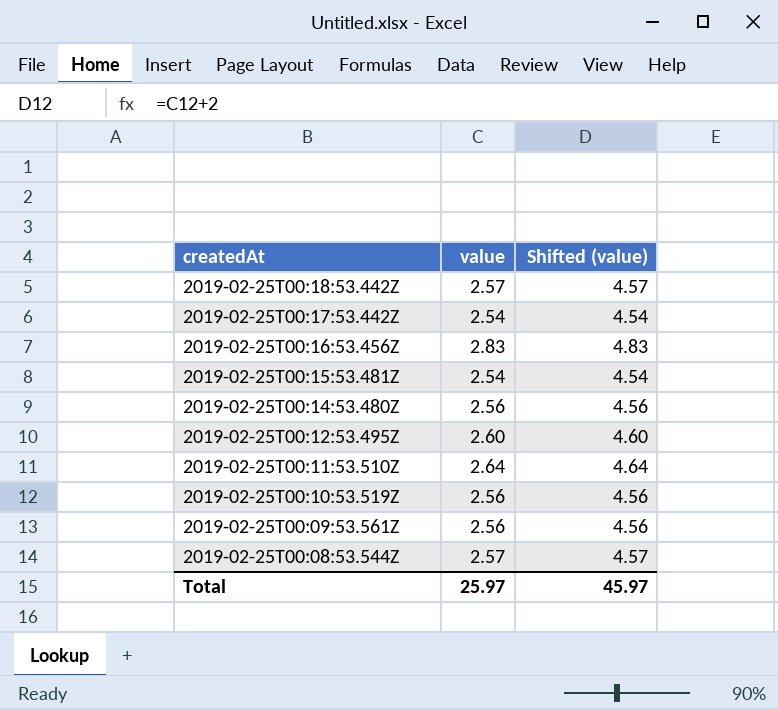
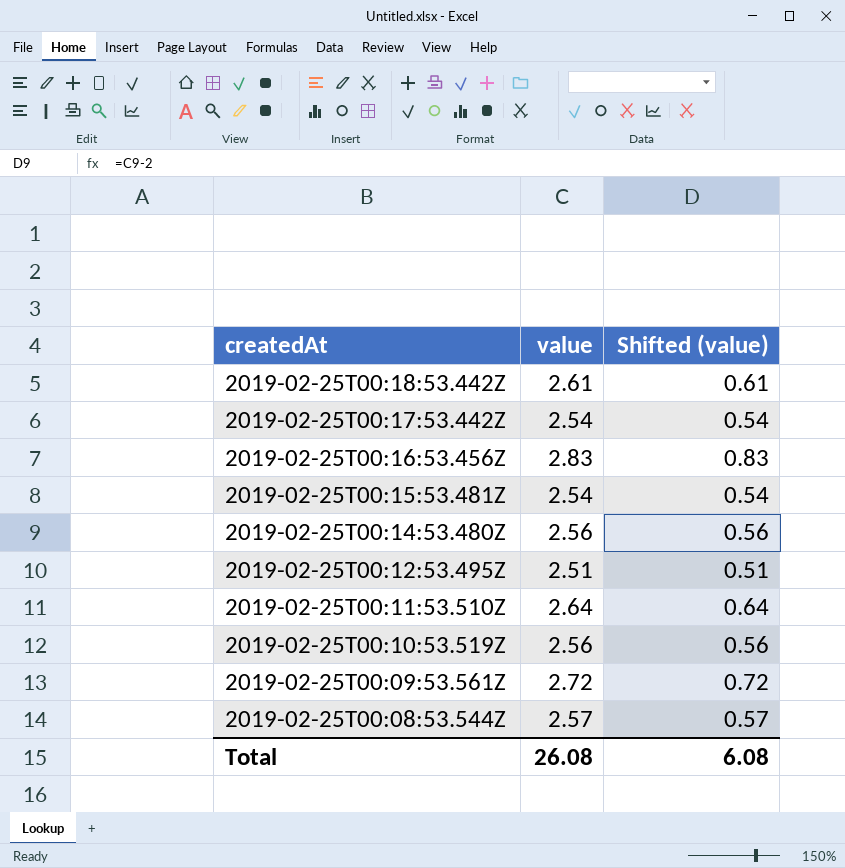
column Shifted (value) | formula: [value] + 2 -> [value] - 2
2019-02-25T00:18:53.442Z | value: 2.57 -> 2.61
2019-02-25T00:12:53.495Z | value: 2.60 -> 2.51
2019-02-25T00:09:53.561Z | value: 2.56 -> 2.72
Total | value: 25.97 -> 26.08
Total | Shifted (value): 45.97 -> 6.08

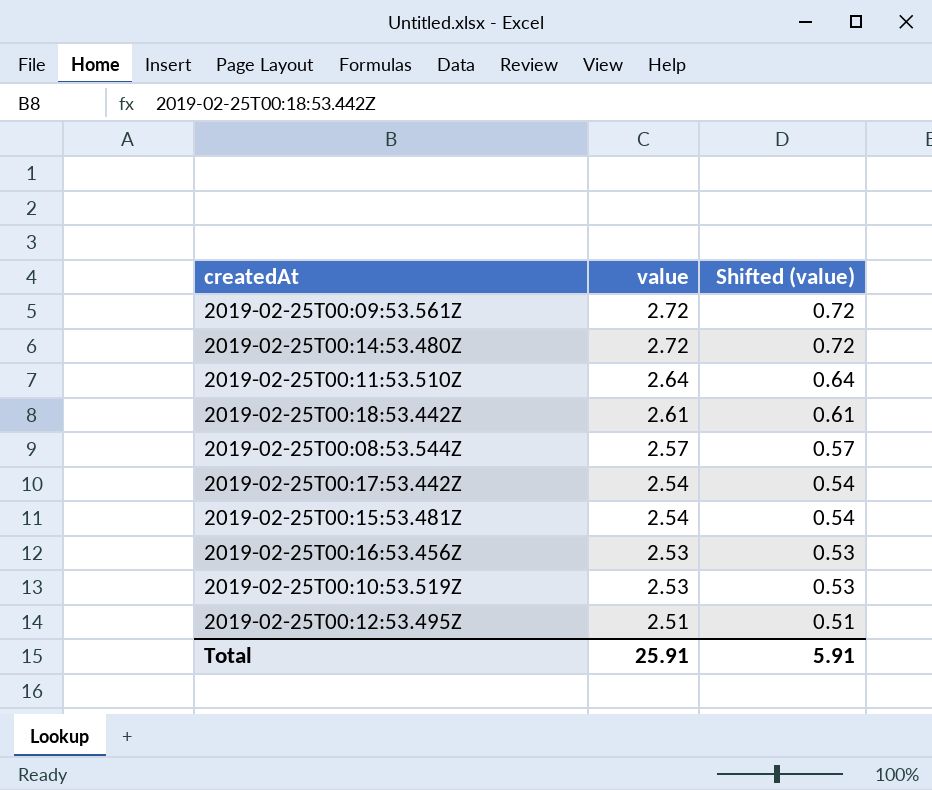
row order: createdAt descending -> value descending
2019-02-25T00:14:53.480Z | value: 2.56 -> 2.72
2019-02-25T00:14:53.480Z | Shifted (value): 0.56 -> 0.72
2019-02-25T00:16:53.456Z | value: 2.83 -> 2.53
2019-02-25T00:16:53.456Z | Shifted (value): 0.83 -> 0.53
2019-02-25T00:10:53.519Z | value: 2.56 -> 2.53
2019-02-25T00:10:53.519Z | Shifted (value): 0.56 -> 0.53
Total | value: 26.08 -> 25.91
Total | Shifted (value): 6.08 -> 5.91

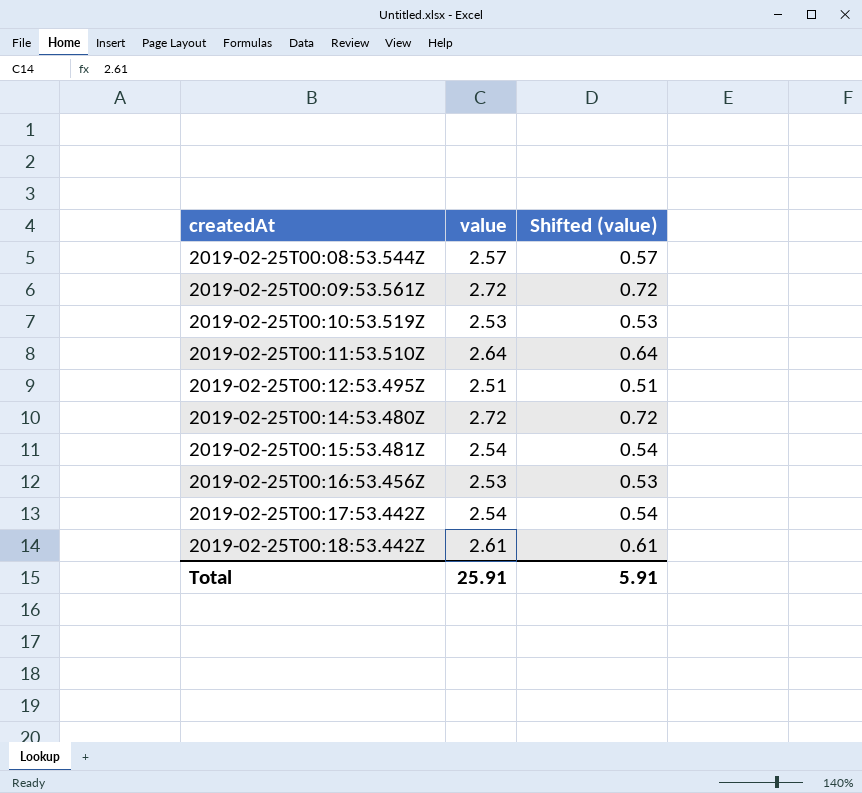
row order: value descending -> createdAt ascending

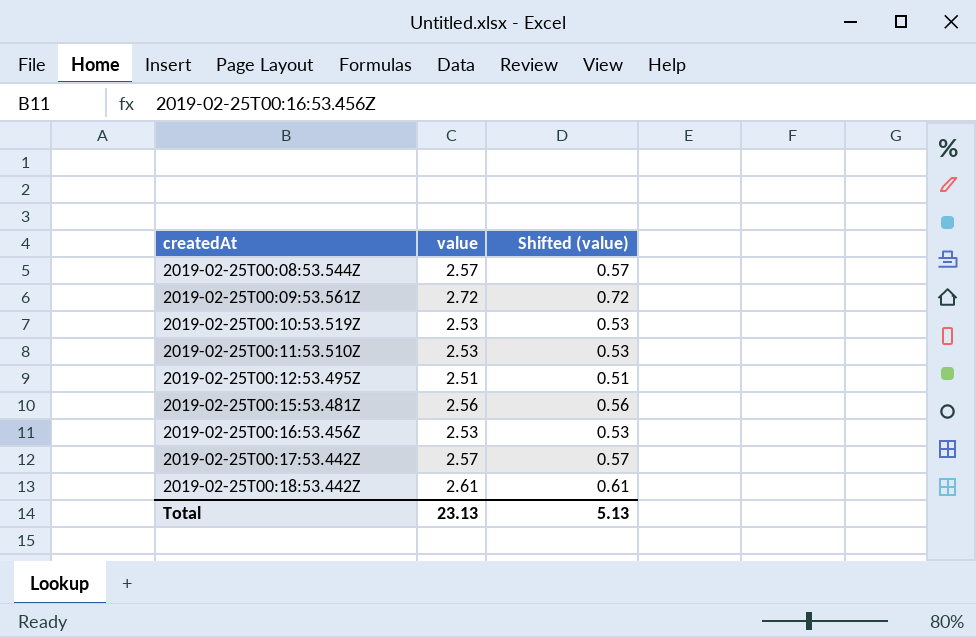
row 2019-02-25T00:14:53.480Z: 2.72 | 0.72 -> none
2019-02-25T00:11:53.510Z | value: 2.64 -> 2.53
2019-02-25T00:11:53.510Z | Shifted (value): 0.64 -> 0.53
2019-02-25T00:15:53.481Z | value: 2.54 -> 2.56
2019-02-25T00:15:53.481Z | Shifted (value): 0.54 -> 0.56
2019-02-25T00:17:53.442Z | value: 2.54 -> 2.57
2019-02-25T00:17:53.442Z | Shifted (value): 0.54 -> 0.57
Total | value: 25.91 -> 23.13
Total | Shifted (value): 5.91 -> 5.13

